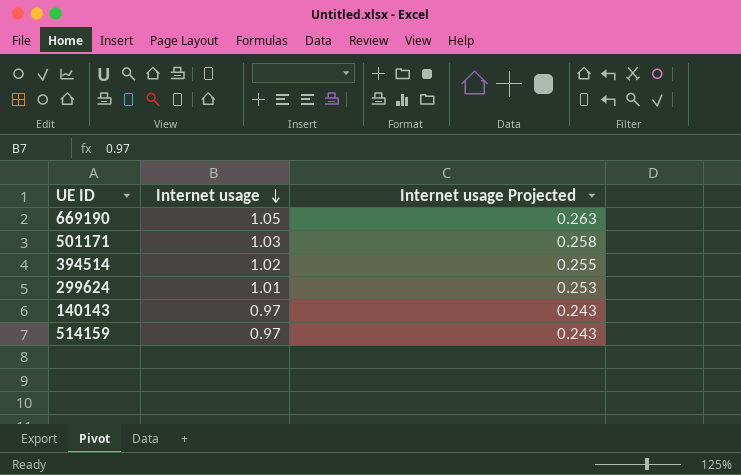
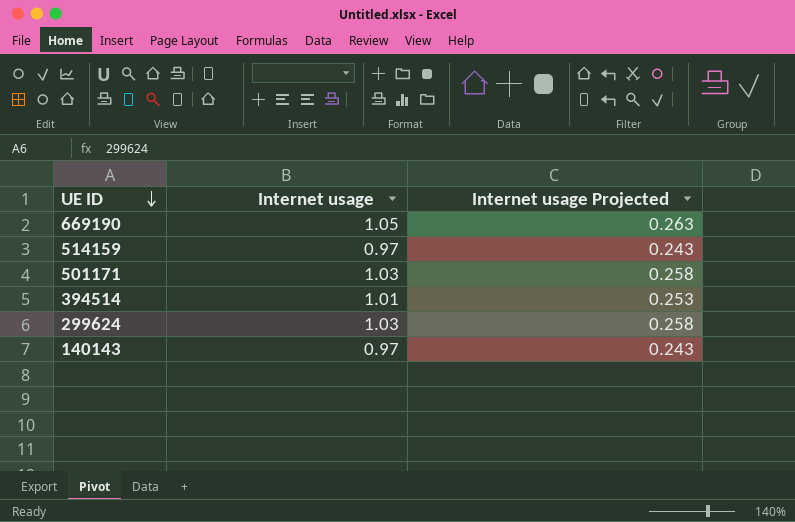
row order: Internet usage descending -> UE ID descending
394514 | Internet usage: 1.02 -> 1.01
394514 | Internet usage Projected: 0.255 -> 0.253
299624 | Internet usage: 1.01 -> 1.03
299624 | Internet usage Projected: 0.253 -> 0.258

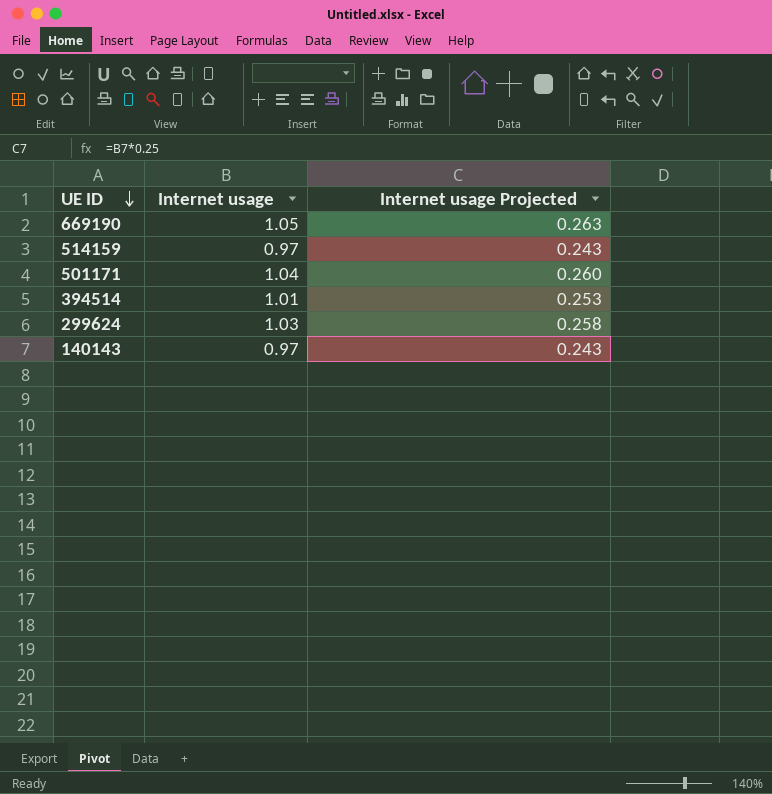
501171 | Internet usage: 1.03 -> 1.04
501171 | Internet usage Projected: 0.258 -> 0.260

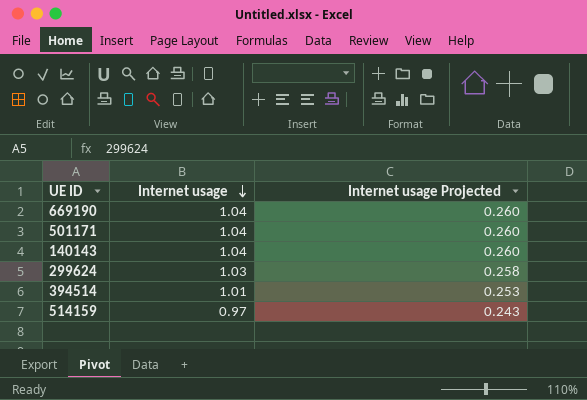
row order: UE ID descending -> Internet usage descending
669190 | Internet usage: 1.05 -> 1.04
669190 | Internet usage Projected: 0.263 -> 0.260
140143 | Internet usage: 0.97 -> 1.04
140143 | Internet usage Projected: 0.243 -> 0.260

